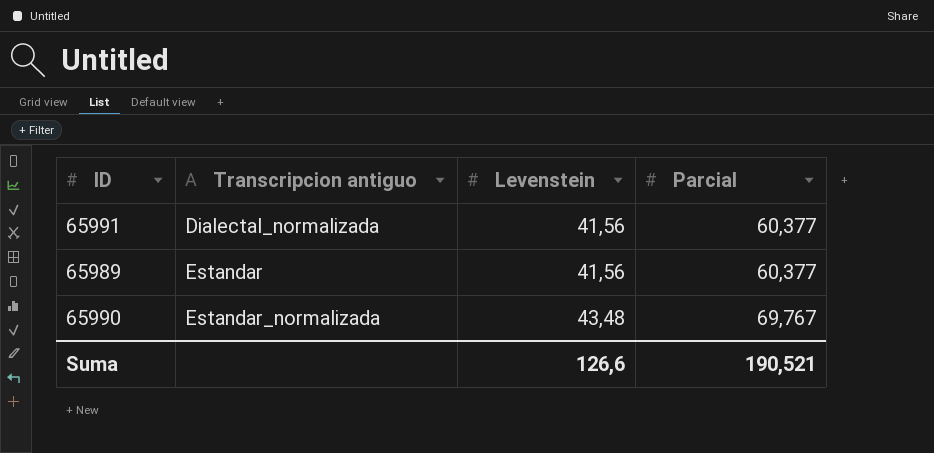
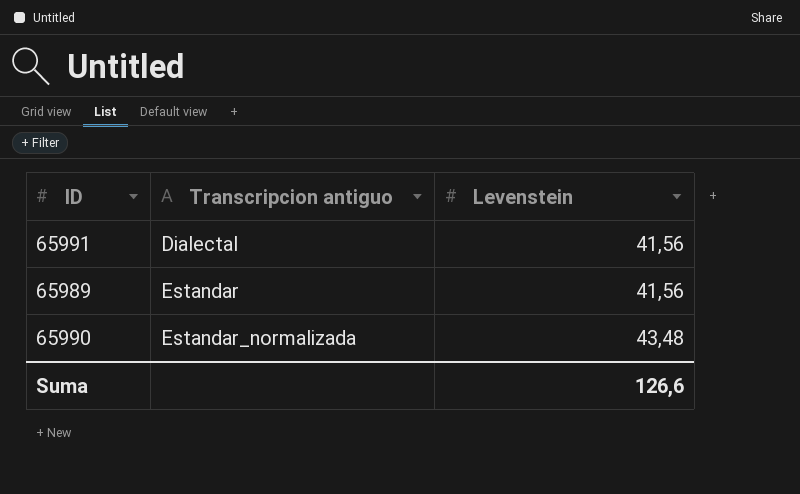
column Parcial | position: 4 -> none
65991 | Transcripcion antiguo: Dialectal_normalizada -> Dialectal

